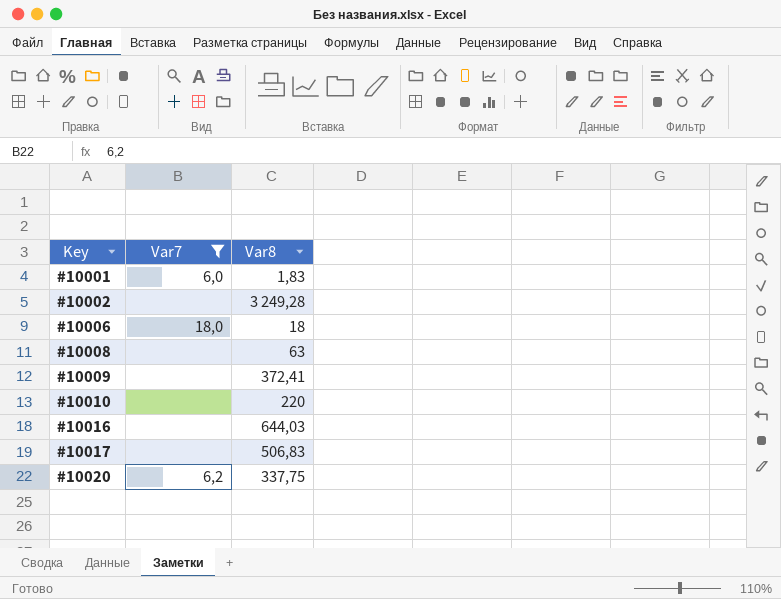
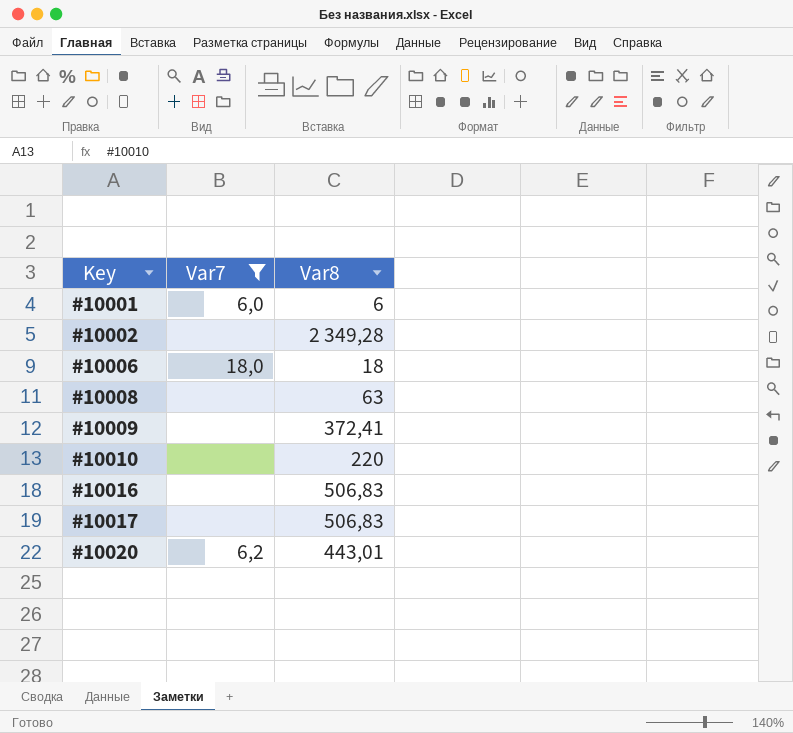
#10001 | Var8: 1,83 -> 6
#10002 | Var8: 3 249,28 -> 2 349,28
#10016 | Var8: 644,03 -> 506,83
#10020 | Var8: 337,75 -> 443,01

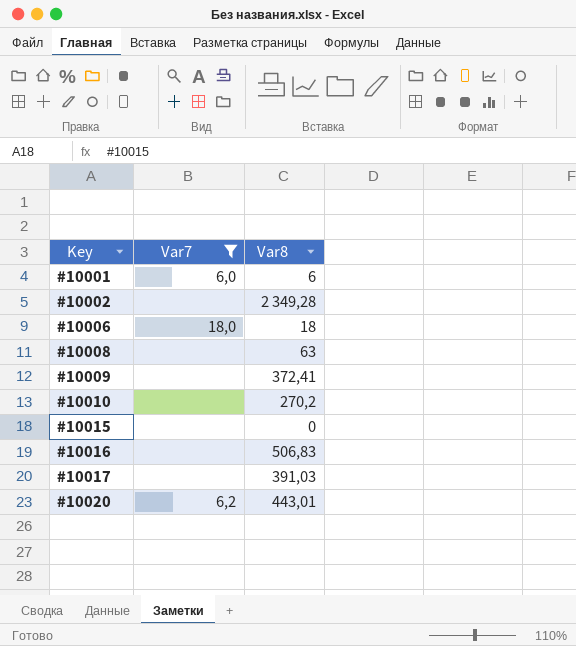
#10010 | Var8: 220 -> 270,2
row #10015: none -> none | 0
#10017 | Var8: 506,83 -> 391,03

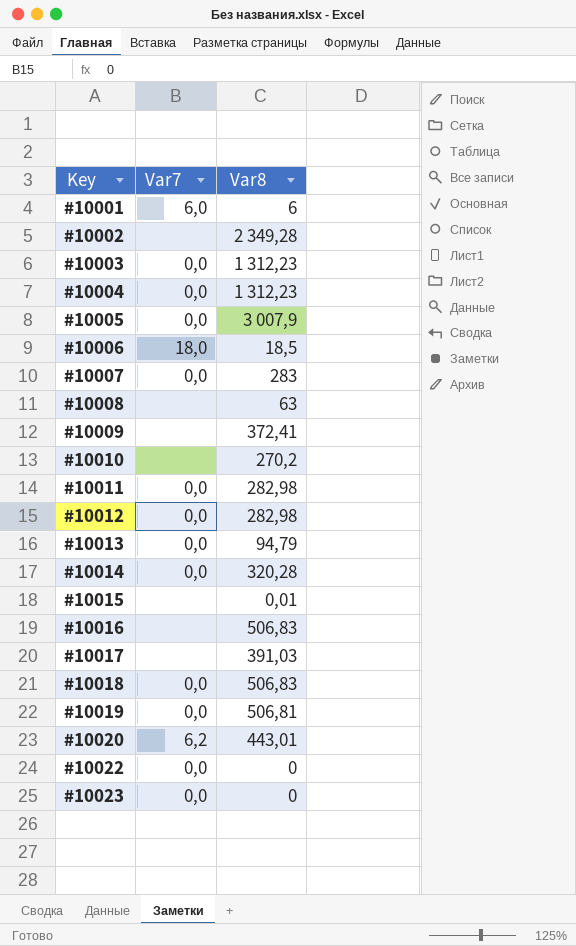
filter: Var7 != 0,0 -> none
#10006 | Var8: 18 -> 18,5
#10015 | Var8: 0 -> 0,01

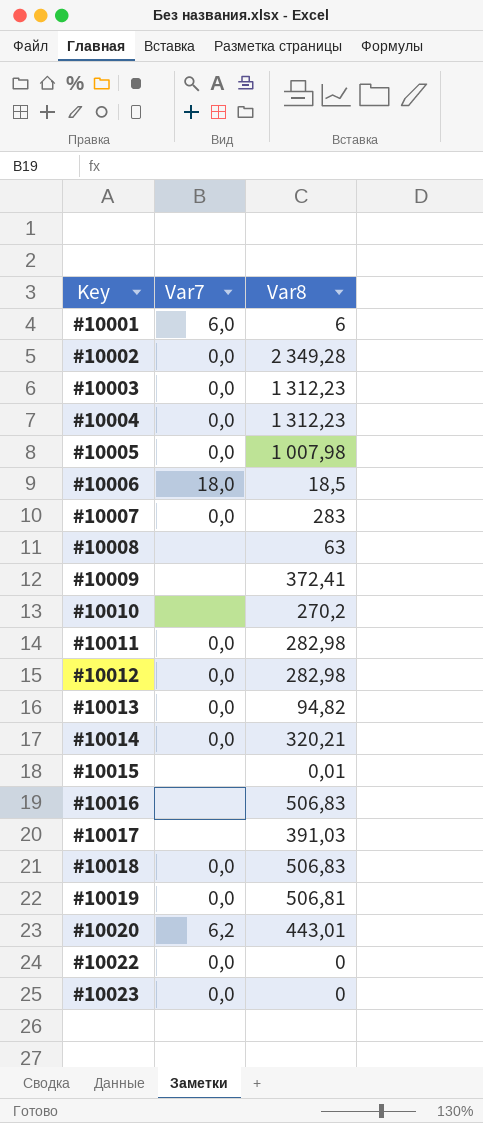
#10002 | Var7: none -> 0,0
#10005 | Var8: 3 007,9 -> 1 007,98
#10013 | Var8: 94,79 -> 94,82
#10014 | Var8: 320,28 -> 320,21

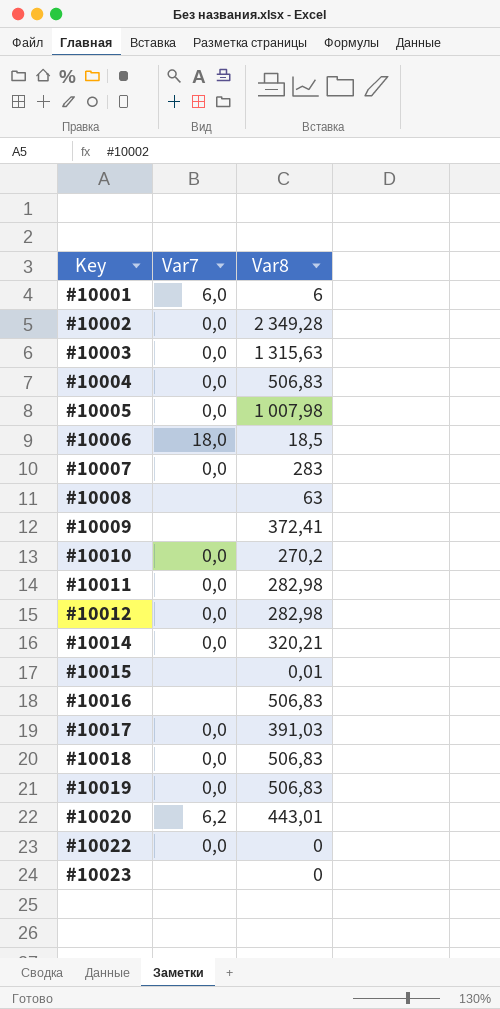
row #10013: 0,0 | 94,82 -> none
#10003 | Var8: 1 312,23 -> 1 315,63
#10004 | Var8: 1 312,23 -> 506,83
#10010 | Var7: none -> 0,0
#10017 | Var7: none -> 0,0
#10019 | Var8: 506,81 -> 506,83
#10023 | Var7: 0,0 -> none

